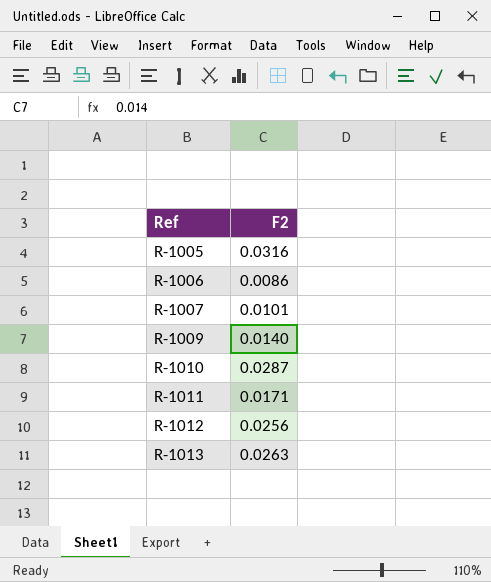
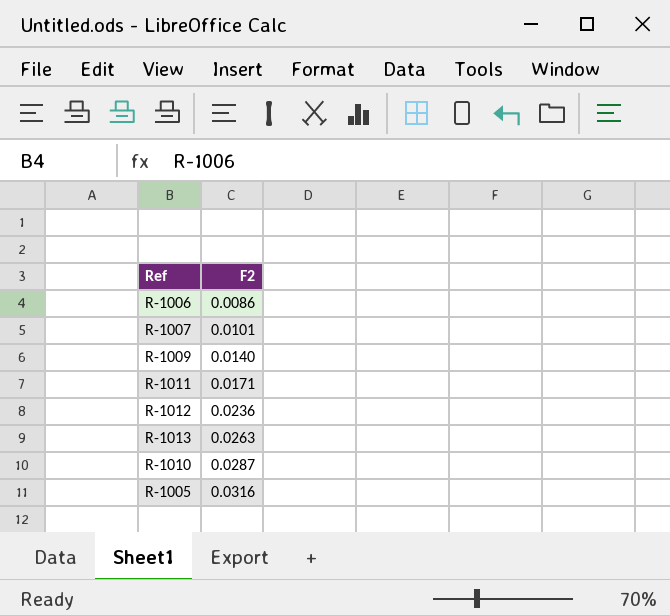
row order: Ref ascending -> F2 ascending
R-1012 | F2: 0.0256 -> 0.0236

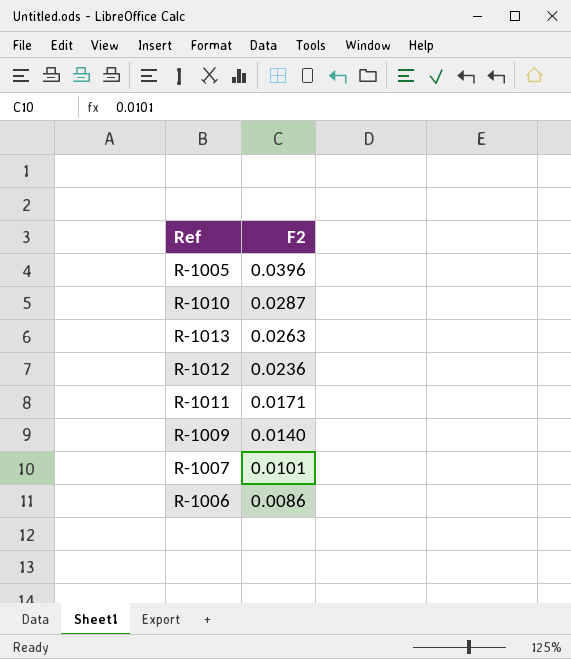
row order: F2 ascending -> F2 descending
R-1005 | F2: 0.0316 -> 0.0396

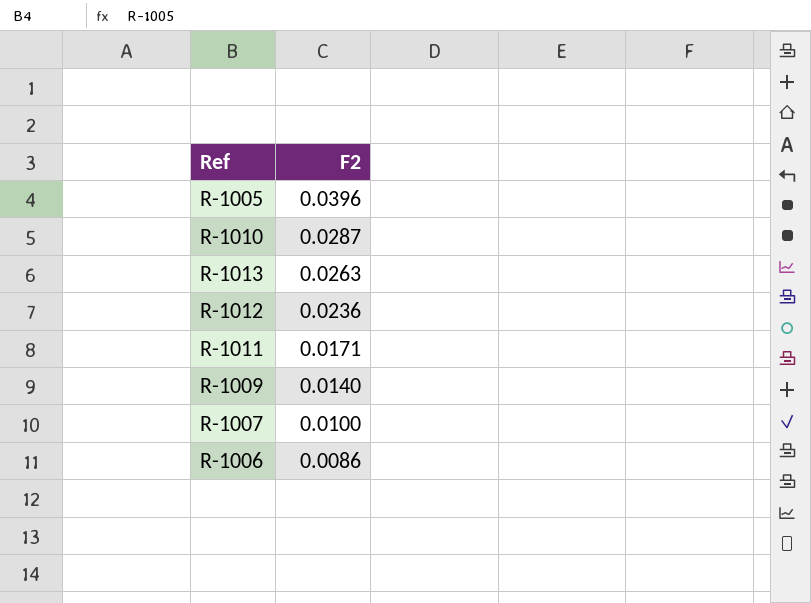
R-1007 | F2: 0.0101 -> 0.0100

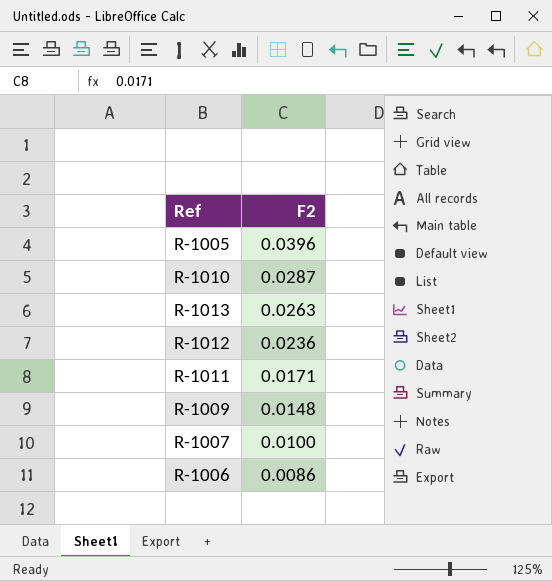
R-1009 | F2: 0.0140 -> 0.0148

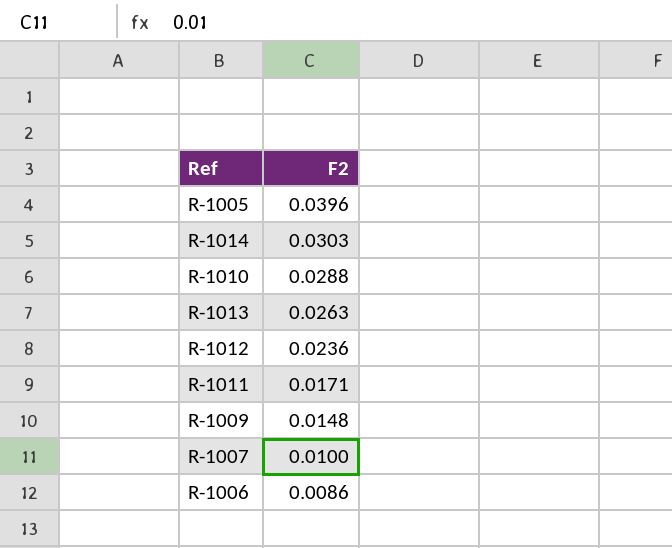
row R-1014: none -> 0.0303
R-1010 | F2: 0.0287 -> 0.0288

